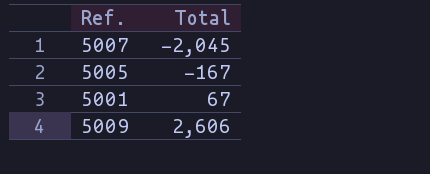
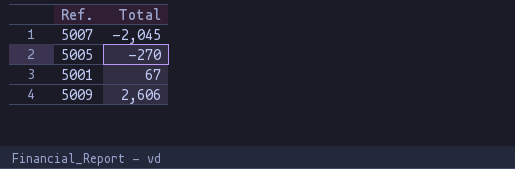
5005 | Total: -167 -> -270

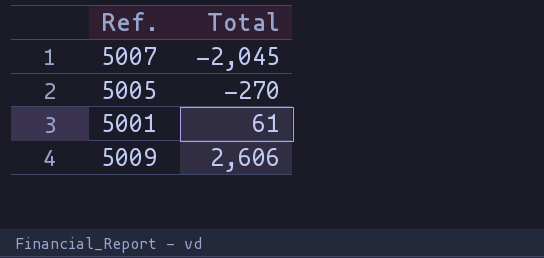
5001 | Total: 67 -> 61

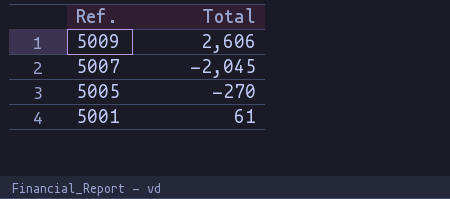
row order: Total ascending -> Ref. descending

